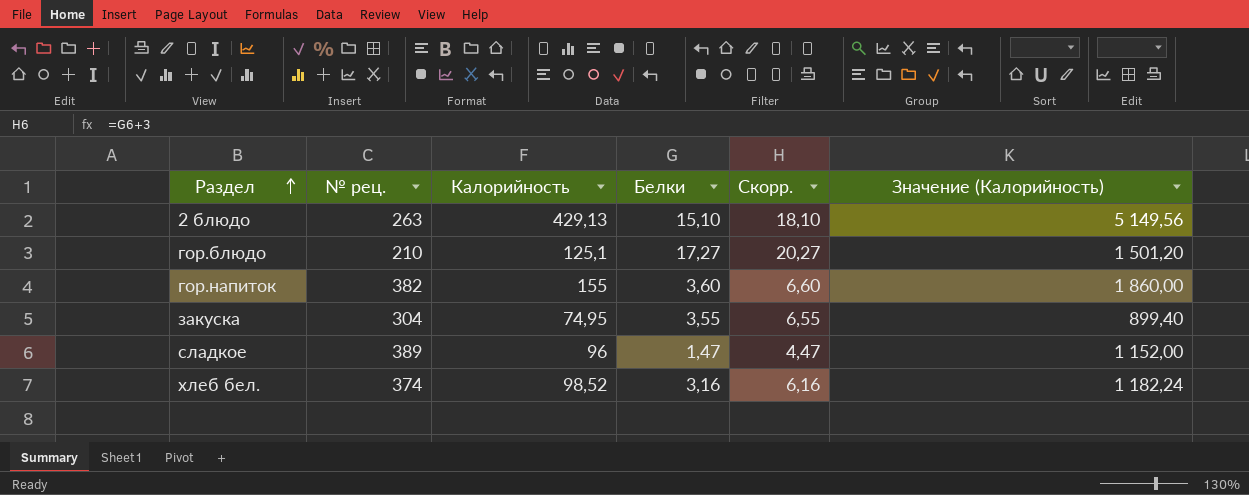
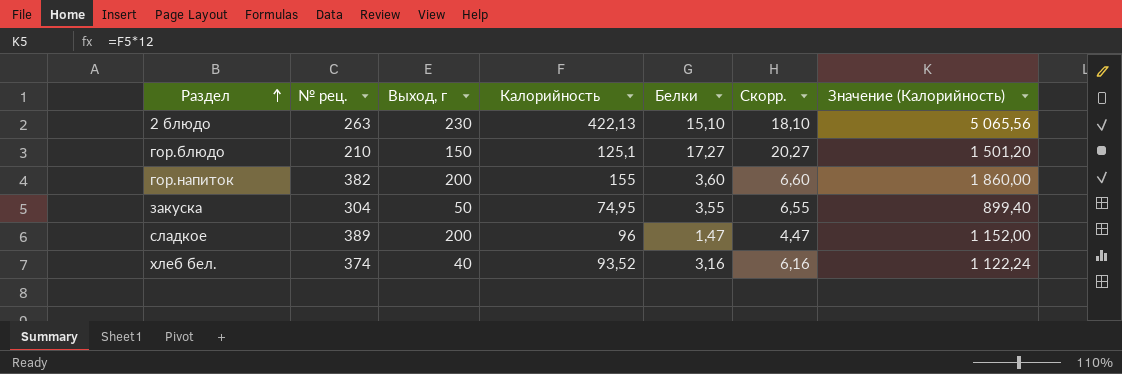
column Выход, г | position: none -> 3
2 блюдо | Калорийность: 429,13 -> 422,13
2 блюдо | Значение (Калорийность): 5 149,56 -> 5 065,56
хлеб бел. | Калорийность: 98,52 -> 93,52
хлеб бел. | Значение (Калорийность): 1 182,24 -> 1 122,24

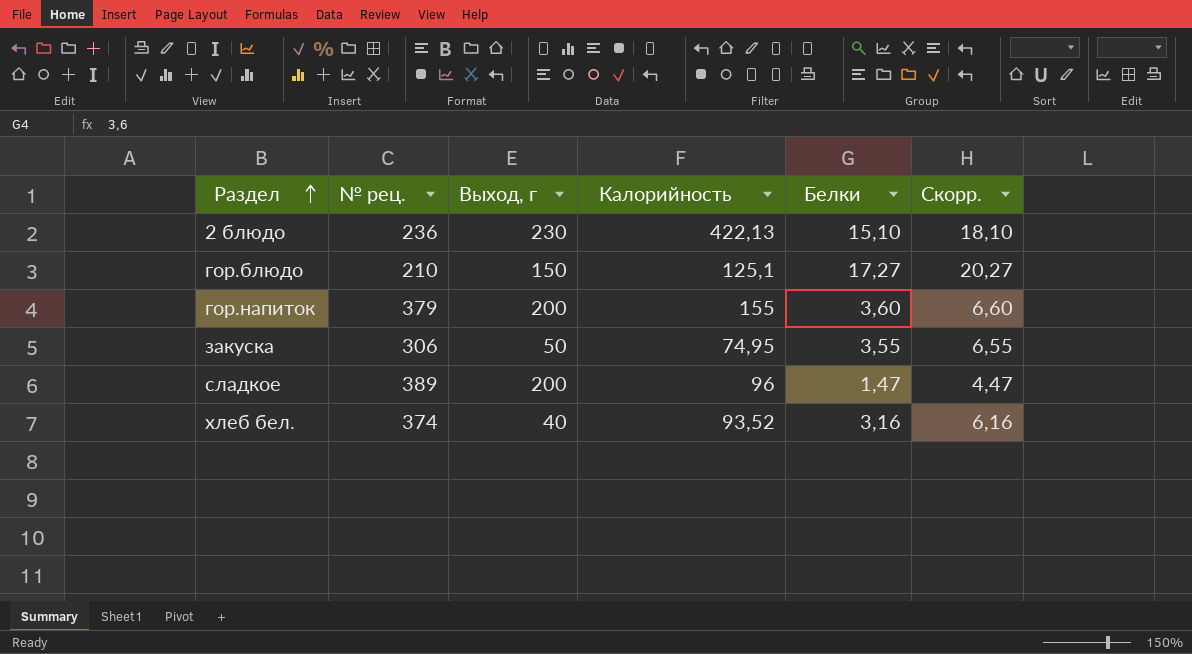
column Значение (Калорийность) | formula: [Калорийность] * 12 -> none
2 блюдо | № рец.: 263 -> 236
гор.напиток | № рец.: 382 -> 379
закуска | № рец.: 304 -> 306

